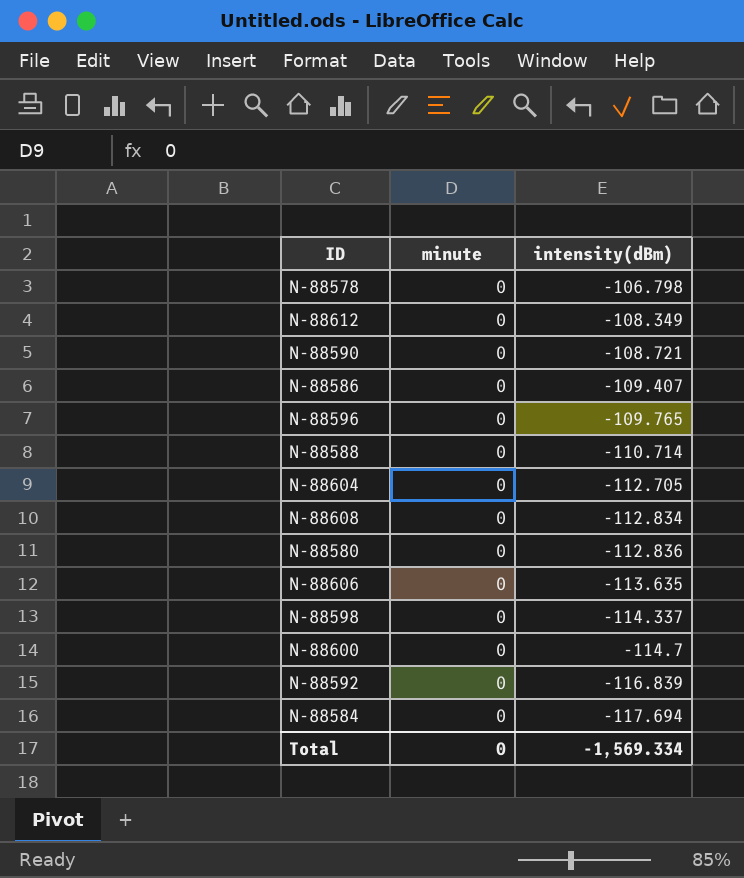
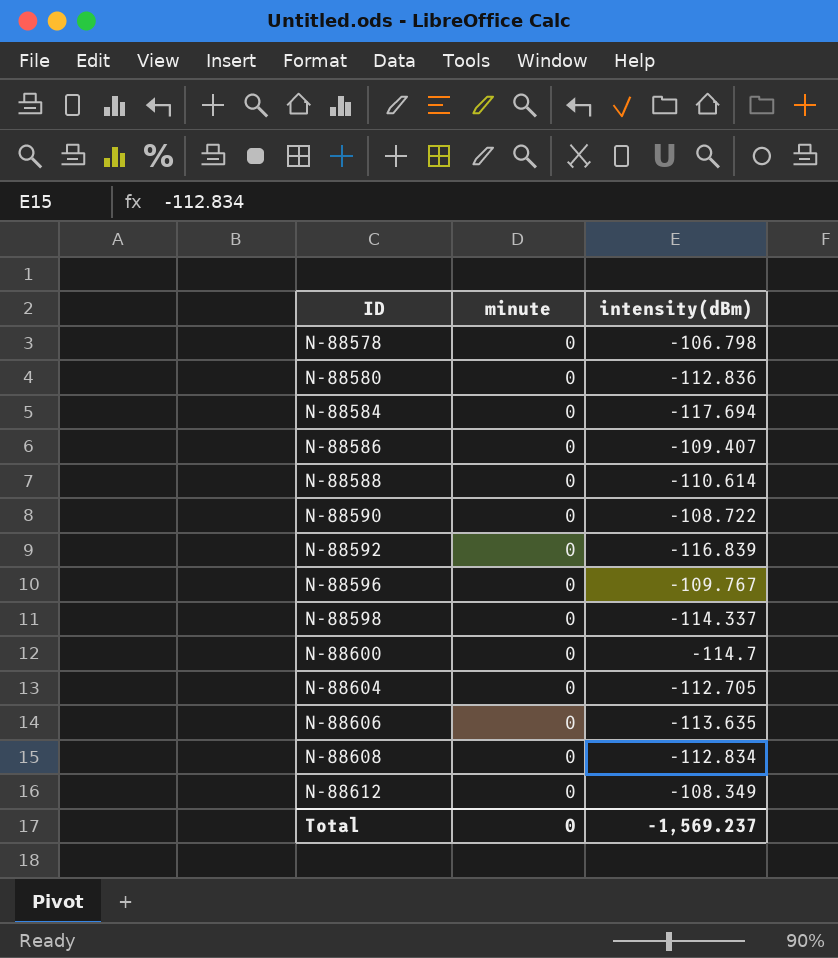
row order: intensity(dBm) descending -> ID ascending
N-88588 | intensity(dBm): -110.714 -> -110.614
N-88590 | intensity(dBm): -108.721 -> -108.722
N-88596 | intensity(dBm): -109.765 -> -109.767
Total | intensity(dBm): -1,569.334 -> -1,569.237

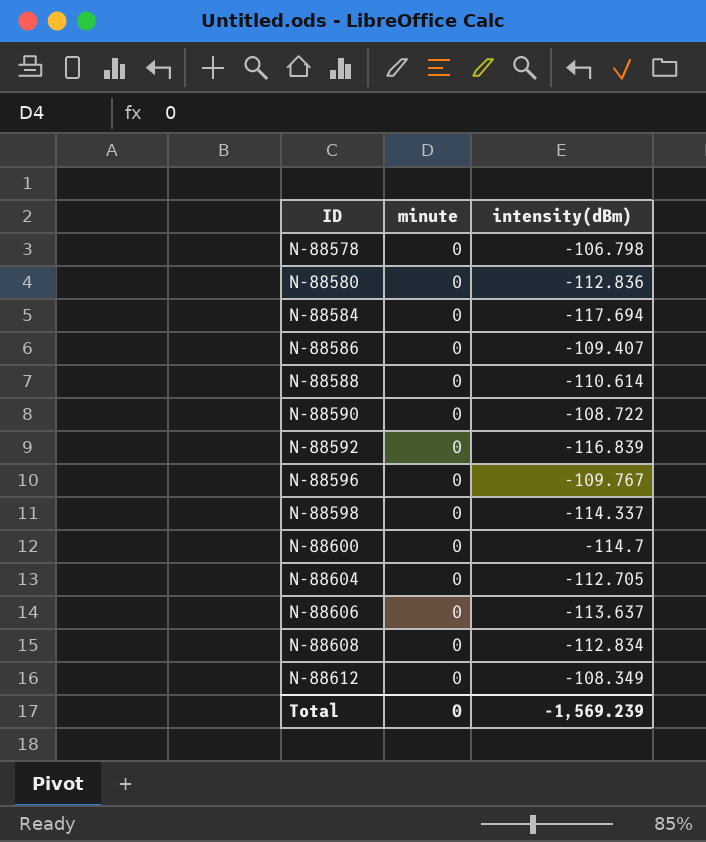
N-88606 | intensity(dBm): -113.635 -> -113.637
Total | intensity(dBm): -1,569.237 -> -1,569.239

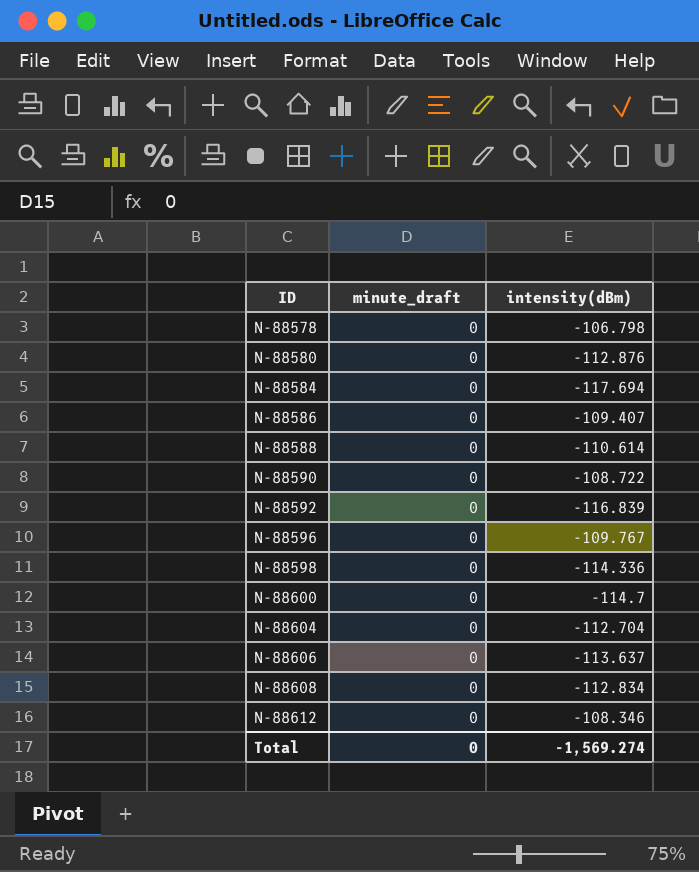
column name: minute -> minute_draft
N-88580 | intensity(dBm): -112.836 -> -112.876
N-88598 | intensity(dBm): -114.337 -> -114.336
N-88604 | intensity(dBm): -112.705 -> -112.704
N-88612 | intensity(dBm): -108.349 -> -108.346
Total | intensity(dBm): -1,569.239 -> -1,569.274

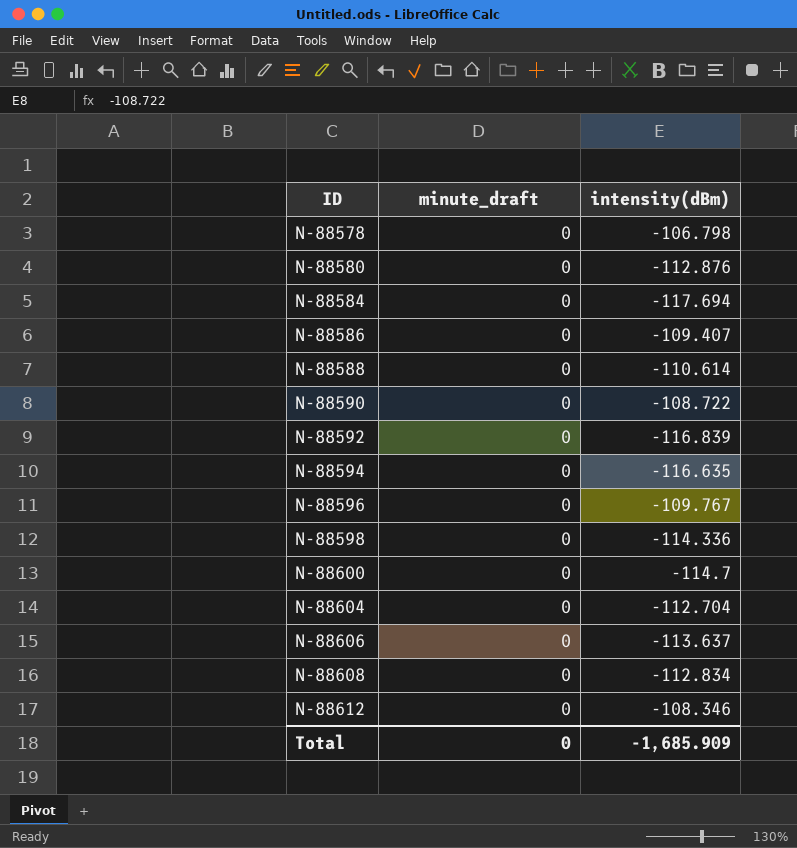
row N-88594: none -> 0 | -116.635
Total | intensity(dBm): -1,569.274 -> -1,685.909

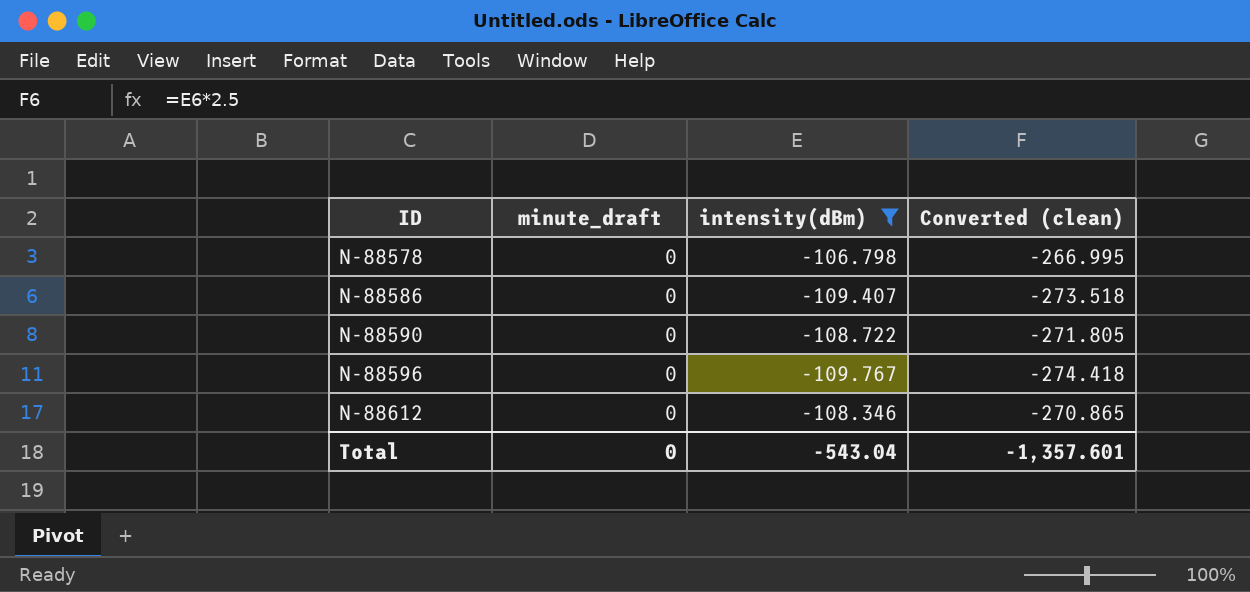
filter: none -> intensity(dBm) >= -109.767
column Converted (clean) | formula: none -> [intensity(dBm)] * 2.5
Total | intensity(dBm): -1,685.909 -> -543.04

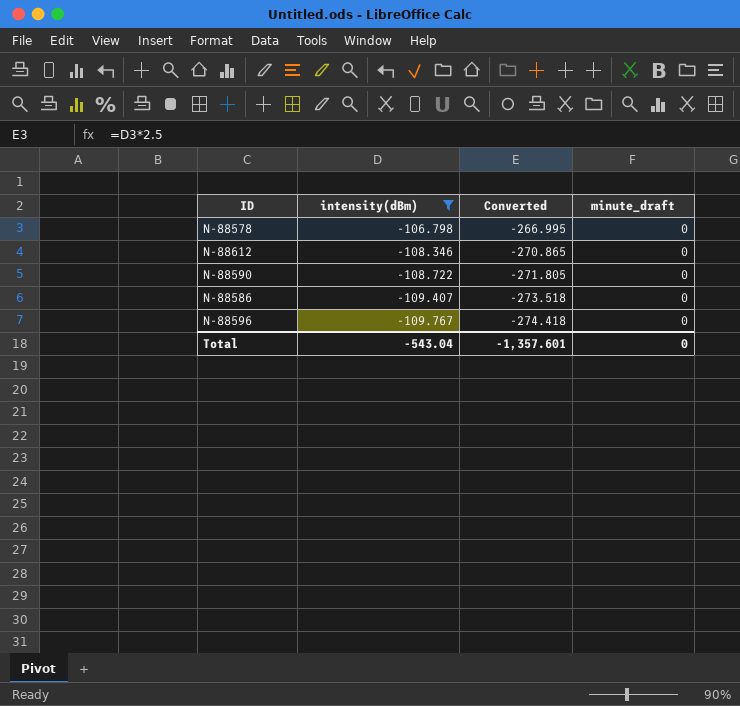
row order: ID ascending -> intensity(dBm) descending
column name: Converted (clean) -> Converted
column minute_draft | position: 2 -> 4

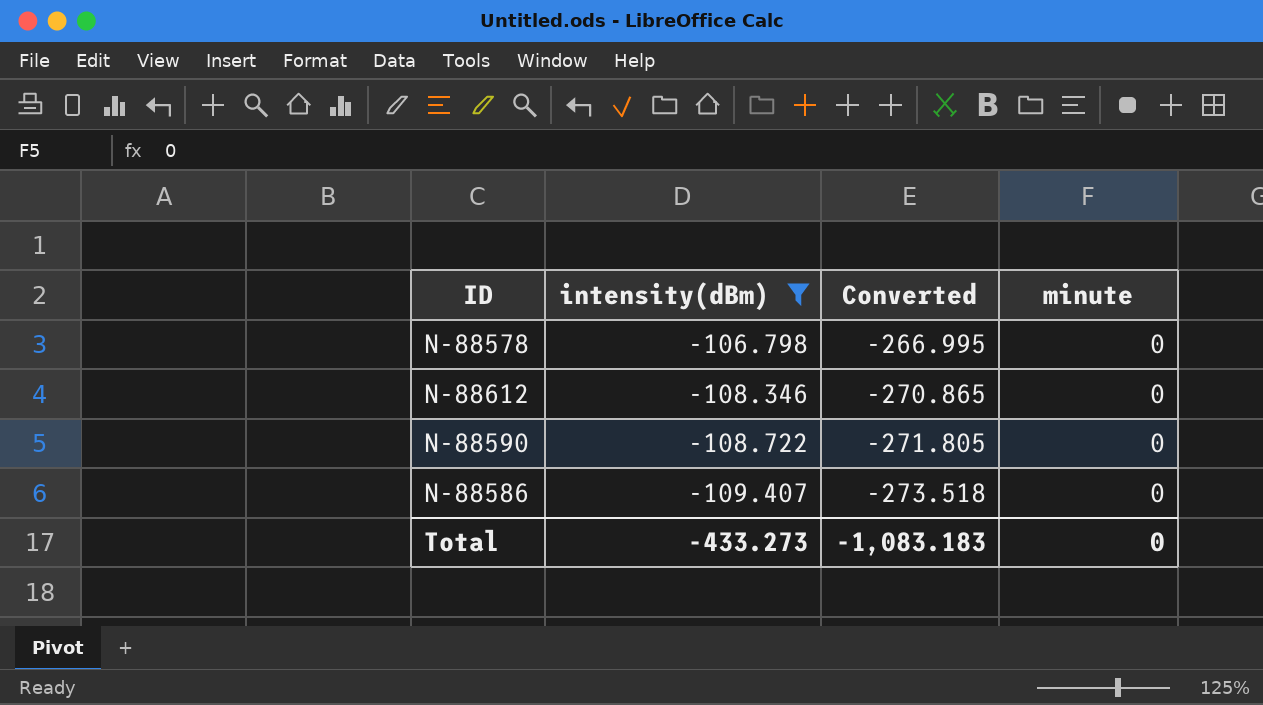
column name: minute_draft -> minute
row N-88596: -109.767 | -274.418 | 0 -> none
Total | intensity(dBm): -543.04 -> -433.273
Total | Converted: -1,357.601 -> -1,083.183

